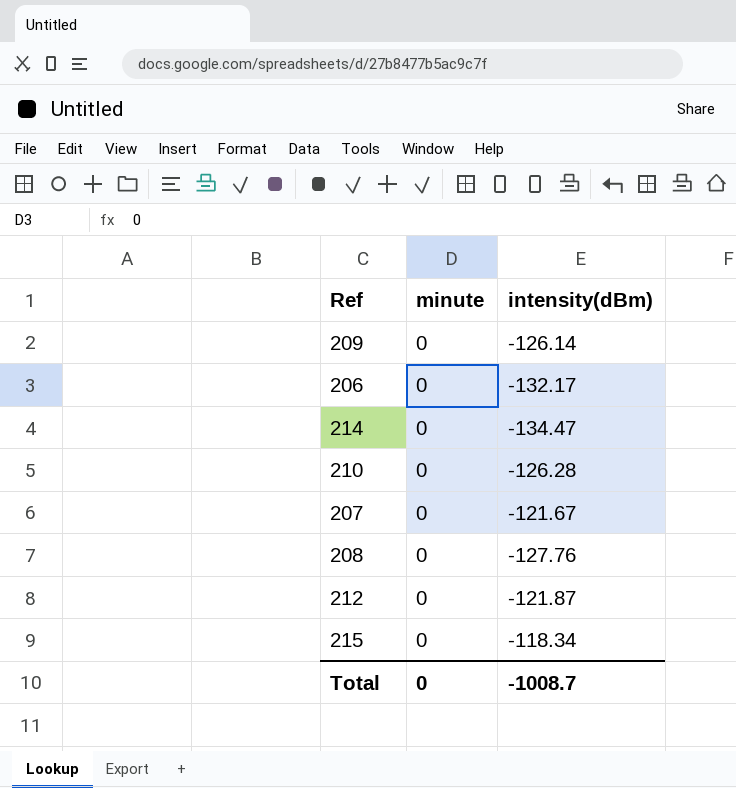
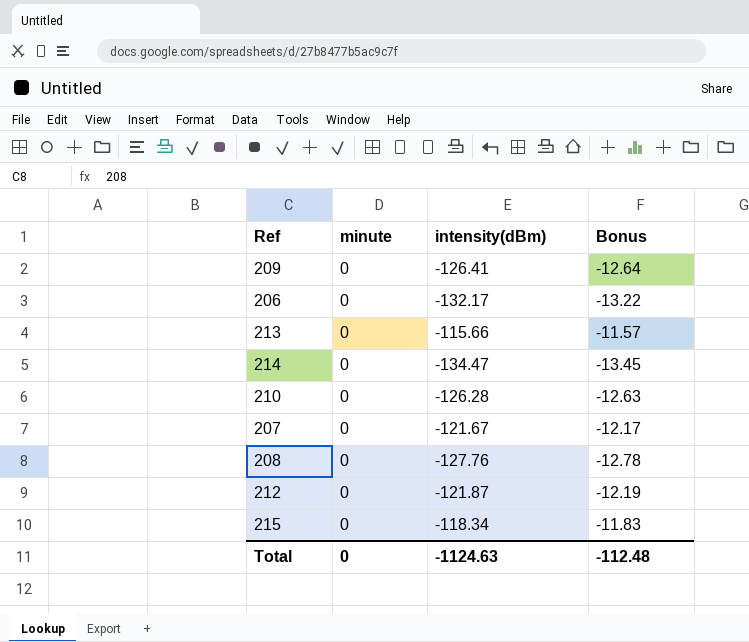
column Bonus | formula: none -> [intensity(dBm)] * 0.1
209 | intensity(dBm): -126.14 -> -126.41
row 213: none -> 0 | -115.66 | -11.57
Total | intensity(dBm): -1008.7 -> -1124.63

